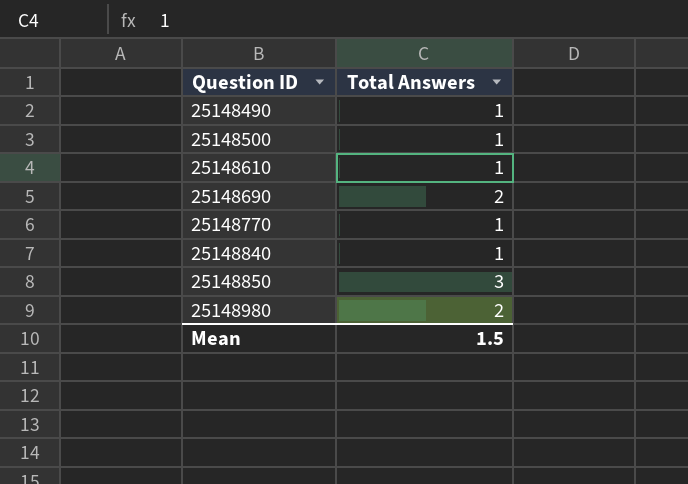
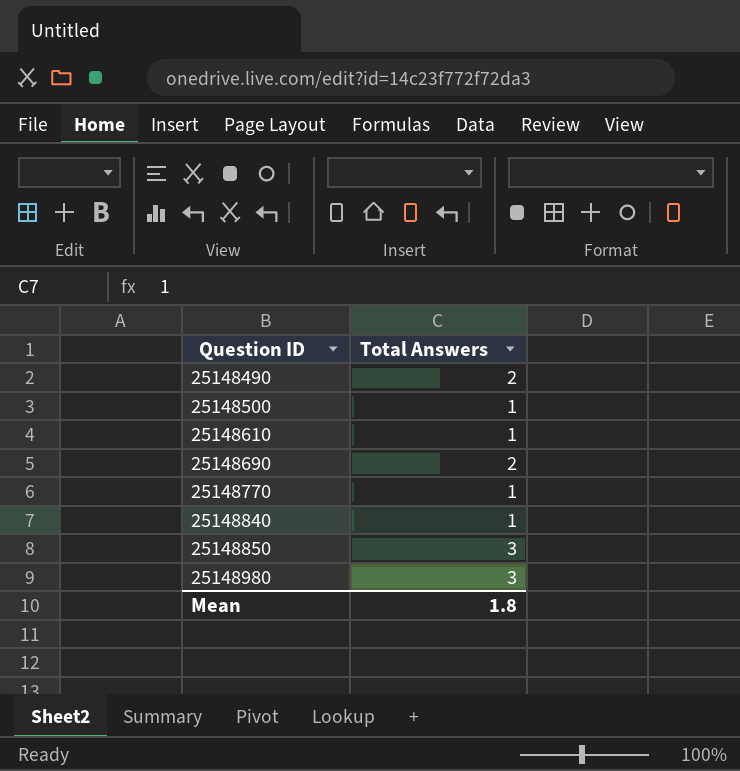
25148490 | Total Answers: 1 -> 2
25148980 | Total Answers: 2 -> 3
Mean | Total Answers: 1.5 -> 1.8

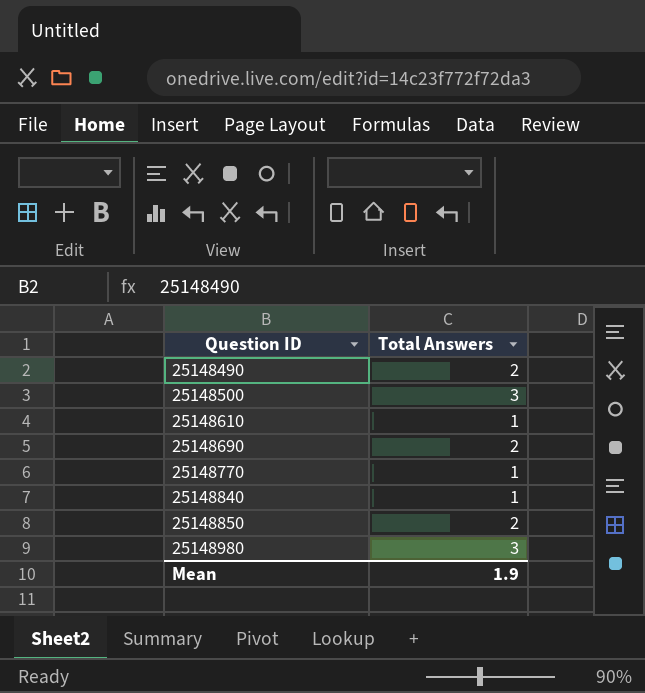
25148500 | Total Answers: 1 -> 3
25148850 | Total Answers: 3 -> 2
Mean | Total Answers: 1.8 -> 1.9

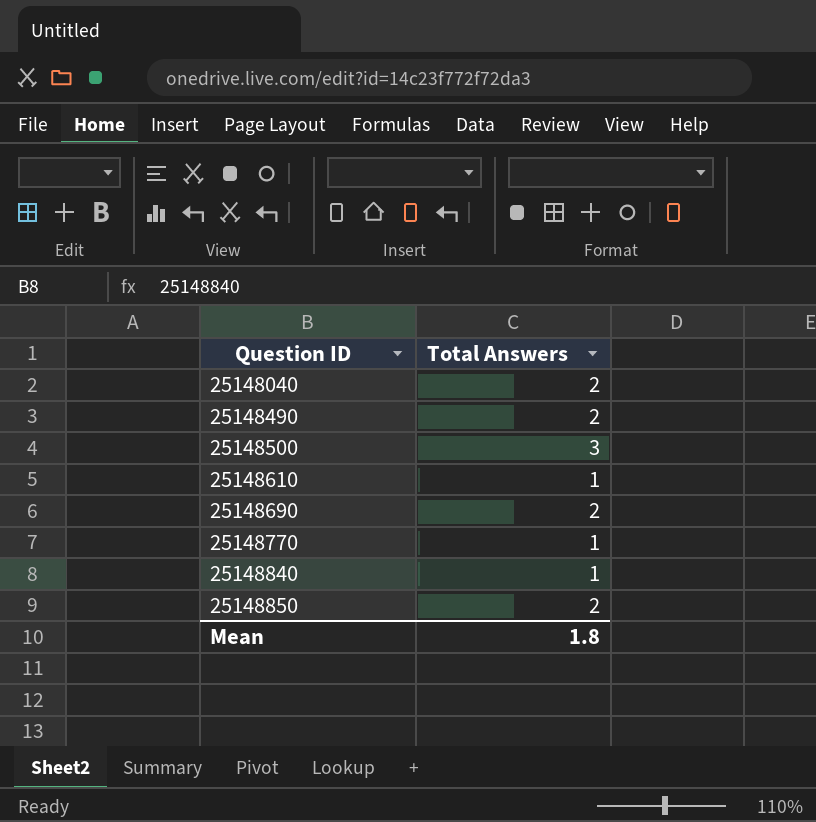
row 25148980: 3 -> none
row 25148040: none -> 2
Mean | Total Answers: 1.9 -> 1.8

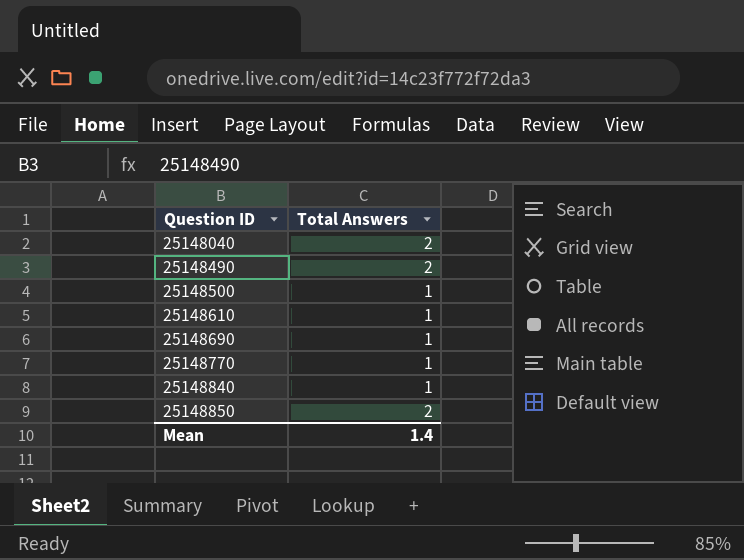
25148500 | Total Answers: 3 -> 1
25148690 | Total Answers: 2 -> 1
Mean | Total Answers: 1.8 -> 1.4

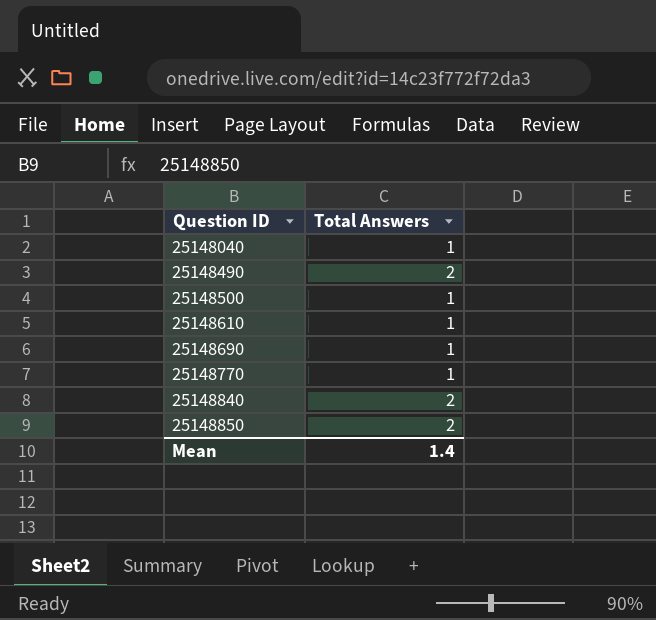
25148040 | Total Answers: 2 -> 1
25148840 | Total Answers: 1 -> 2

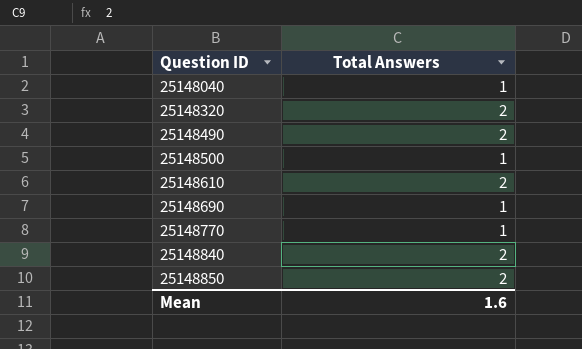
row 25148320: none -> 2
25148610 | Total Answers: 1 -> 2
Mean | Total Answers: 1.4 -> 1.6

